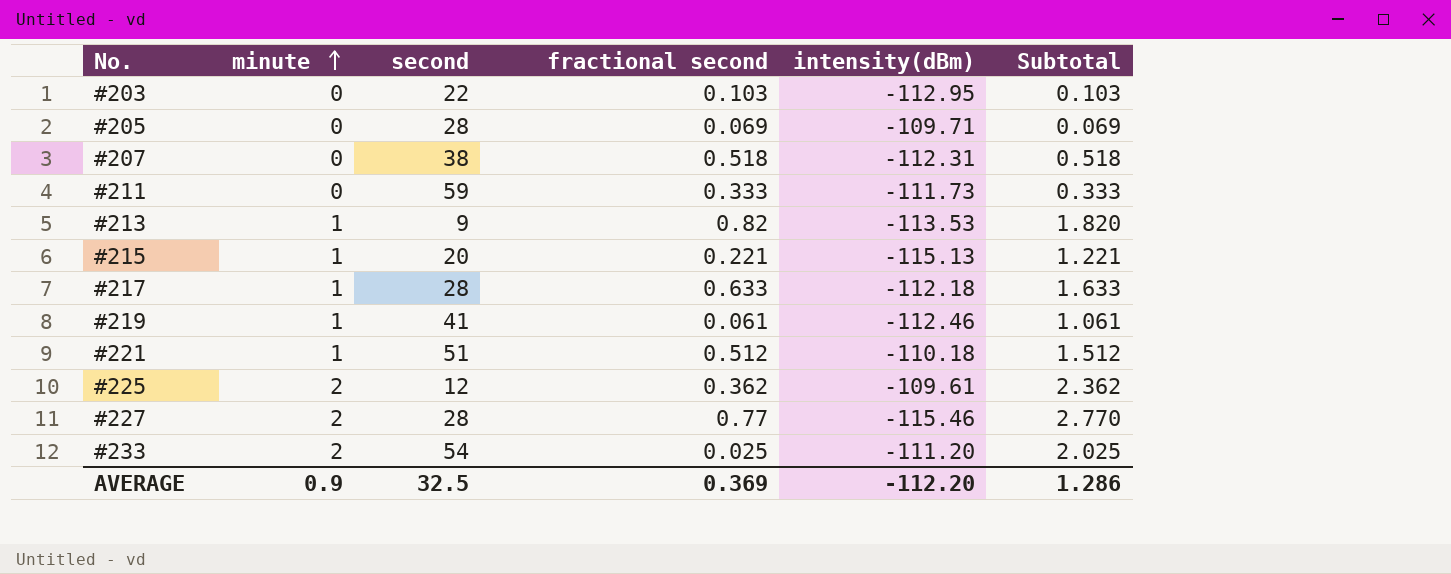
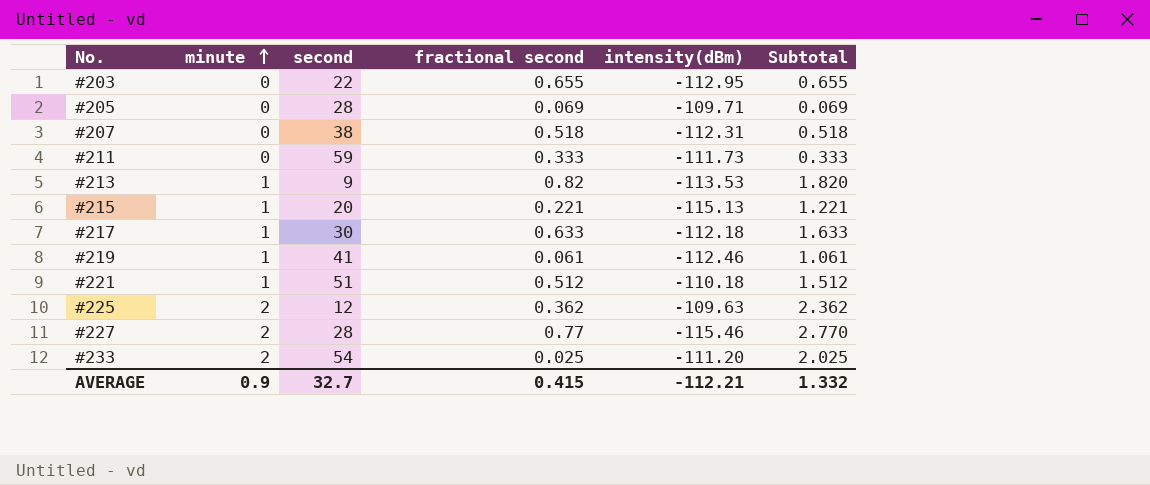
#203 | fractional second: 0.103 -> 0.655
#203 | Subtotal: 0.103 -> 0.655
#217 | second: 28 -> 30
#225 | intensity(dBm): -109.61 -> -109.63
AVERAGE | second: 32.5 -> 32.7
AVERAGE | fractional second: 0.369 -> 0.415
AVERAGE | intensity(dBm): -112.20 -> -112.21
AVERAGE | Subtotal: 1.286 -> 1.332

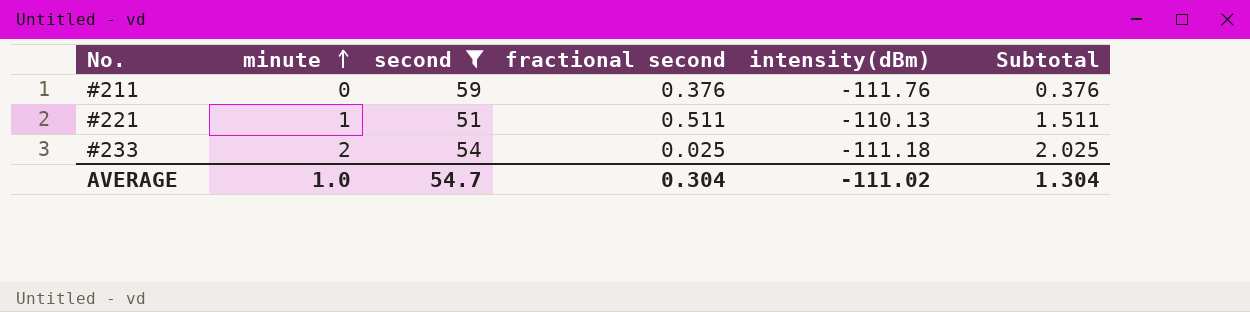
filter: none -> second >= 51
#211 | fractional second: 0.333 -> 0.376
#211 | intensity(dBm): -111.73 -> -111.76
#211 | Subtotal: 0.333 -> 0.376
#221 | fractional second: 0.512 -> 0.511
#221 | intensity(dBm): -110.18 -> -110.13
#221 | Subtotal: 1.512 -> 1.511
#233 | intensity(dBm): -111.20 -> -111.18
AVERAGE | minute: 0.9 -> 1.0
AVERAGE | second: 32.7 -> 54.7
AVERAGE | fractional second: 0.415 -> 0.304
AVERAGE | intensity(dBm): -112.21 -> -111.02
AVERAGE | Subtotal: 1.332 -> 1.304

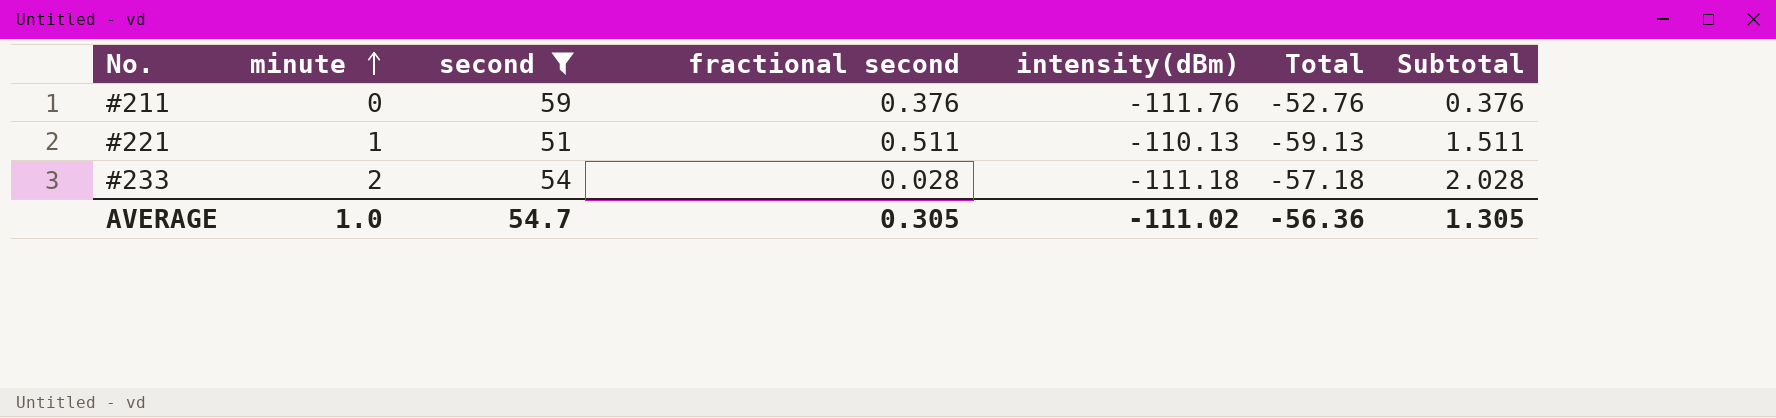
column Total | formula: none -> [second] + [intensity(dBm)]
#233 | fractional second: 0.025 -> 0.028
#233 | Subtotal: 2.025 -> 2.028
AVERAGE | fractional second: 0.304 -> 0.305
AVERAGE | Subtotal: 1.304 -> 1.305

